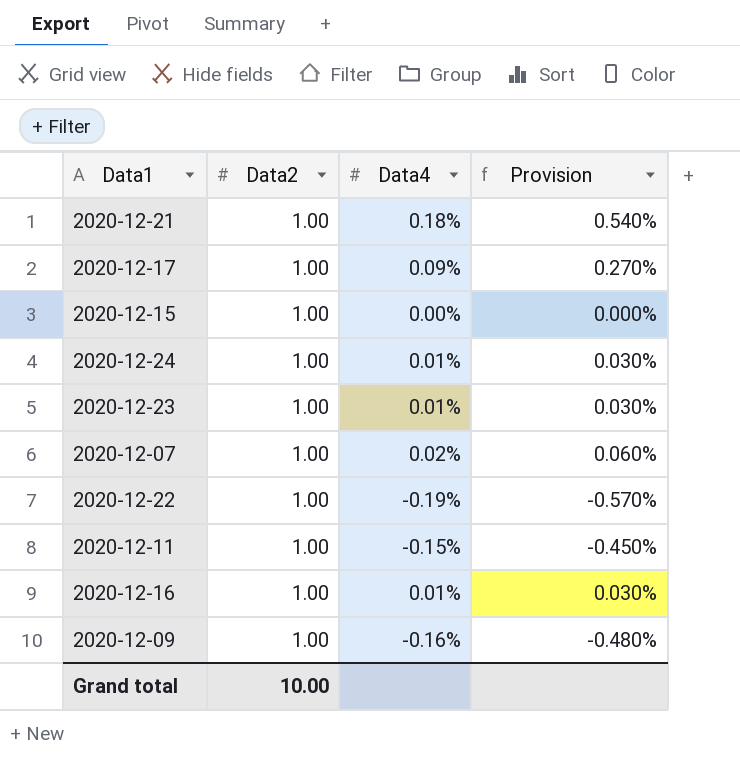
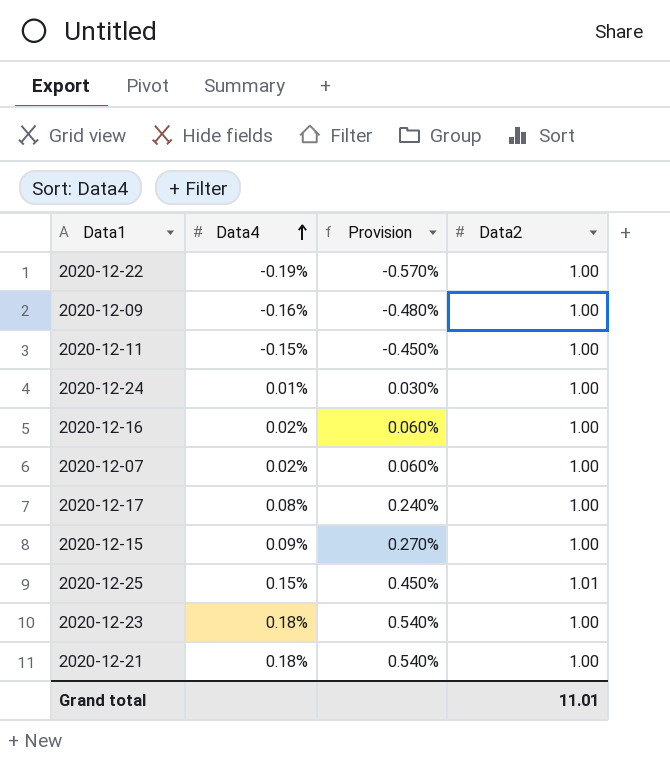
row order: none -> Data4 ascending
column Data2 | position: 2 -> 4
2020-12-16 | Data4: 0.01% -> 0.02%
2020-12-16 | Provision: 0.030% -> 0.060%
2020-12-17 | Data4: 0.09% -> 0.08%
2020-12-17 | Provision: 0.270% -> 0.240%
2020-12-15 | Data4: 0.00% -> 0.09%
2020-12-15 | Provision: 0.000% -> 0.270%
row 2020-12-25: none -> 0.15% | 0.450% | 1.01
2020-12-23 | Data4: 0.01% -> 0.18%
2020-12-23 | Provision: 0.030% -> 0.540%
Grand total | Data2: 10.00 -> 11.01

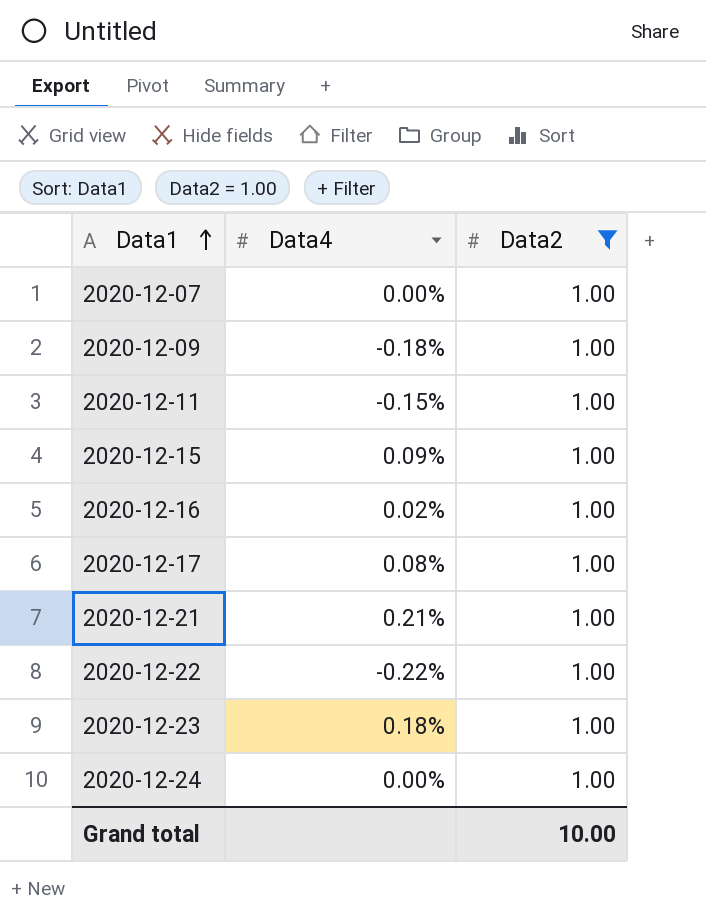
filter: none -> Data2 = 1.00
row order: Data4 ascending -> Data1 ascending
column Provision | formula: [Data4] * 3 -> none
2020-12-07 | Data4: 0.02% -> 0.00%
2020-12-09 | Data4: -0.16% -> -0.18%
2020-12-21 | Data4: 0.18% -> 0.21%
2020-12-22 | Data4: -0.19% -> -0.22%
2020-12-24 | Data4: 0.01% -> 0.00%
Grand total | Data2: 11.01 -> 10.00

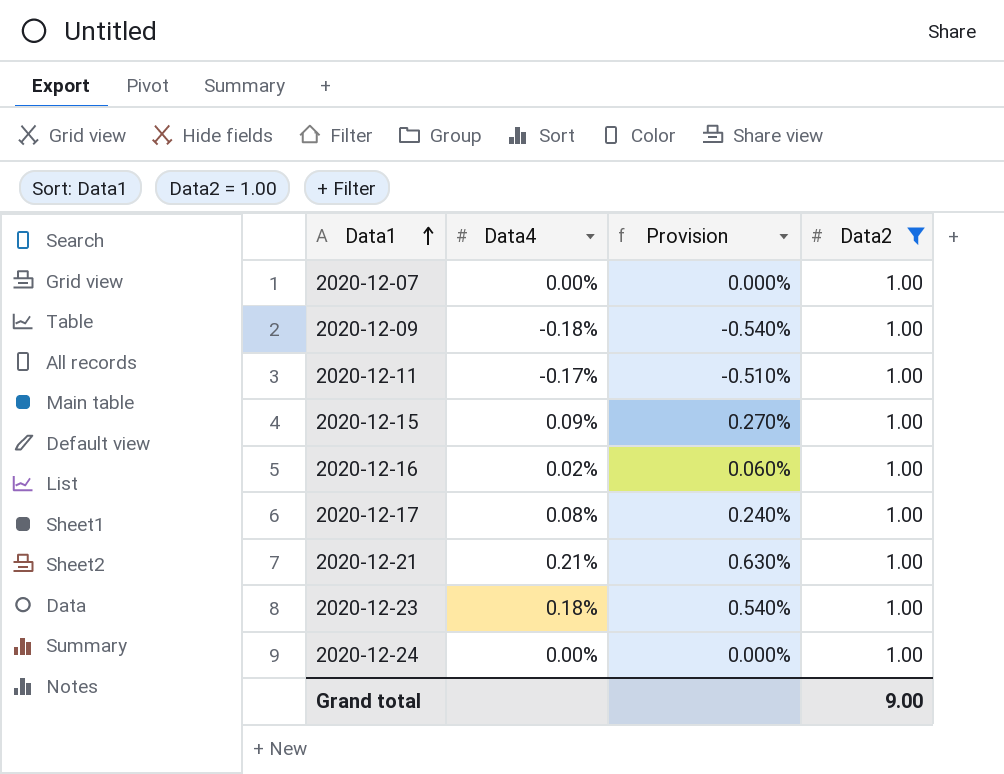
column Provision | formula: none -> [Data4] * 3
row 2020-12-22: -0.22% | 1.00 -> none
2020-12-11 | Data4: -0.15% -> -0.17%
Grand total | Data2: 10.00 -> 9.00

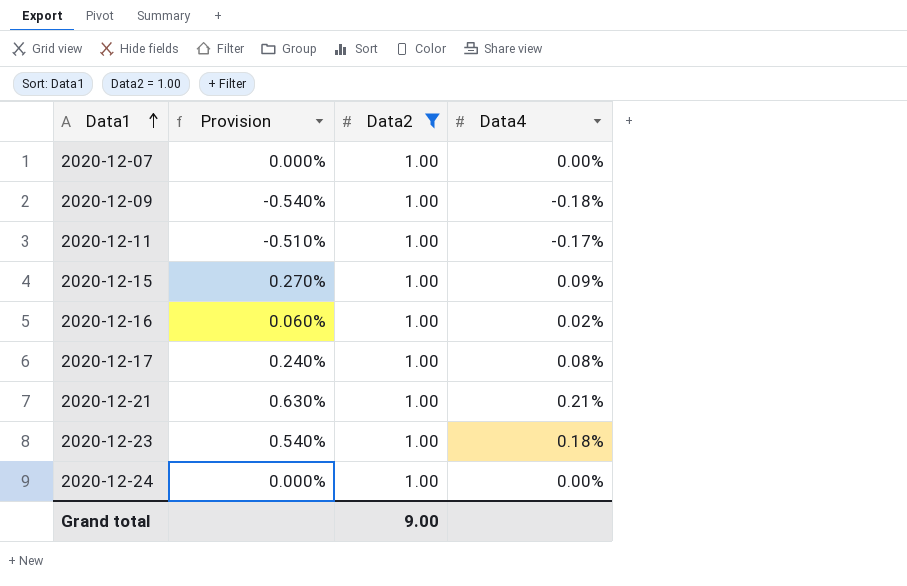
column Data4 | position: 2 -> 4

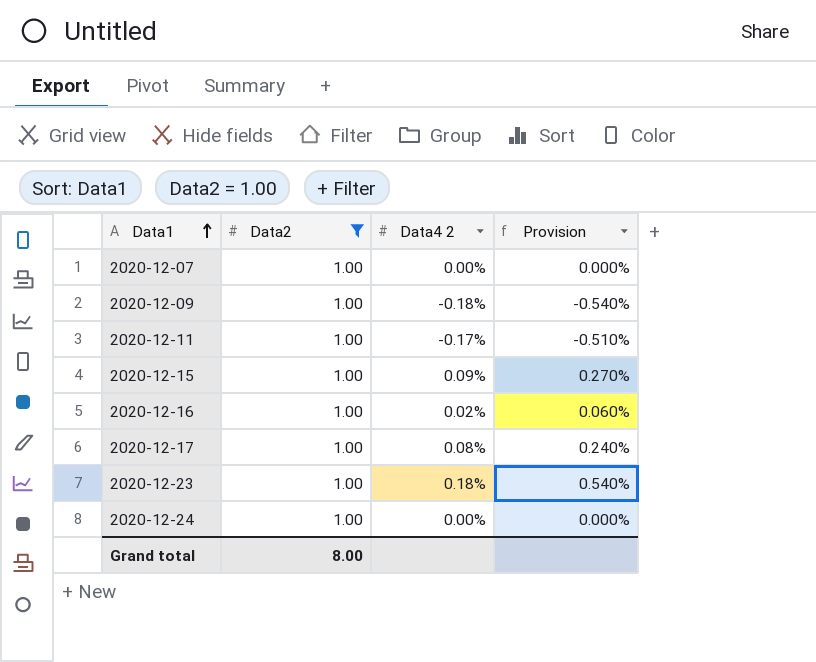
column name: Data4 -> Data4 2
column Provision | position: 2 -> 4
row 2020-12-21: 0.630% | 1.00 | 0.21% -> none
Grand total | Data2: 9.00 -> 8.00

